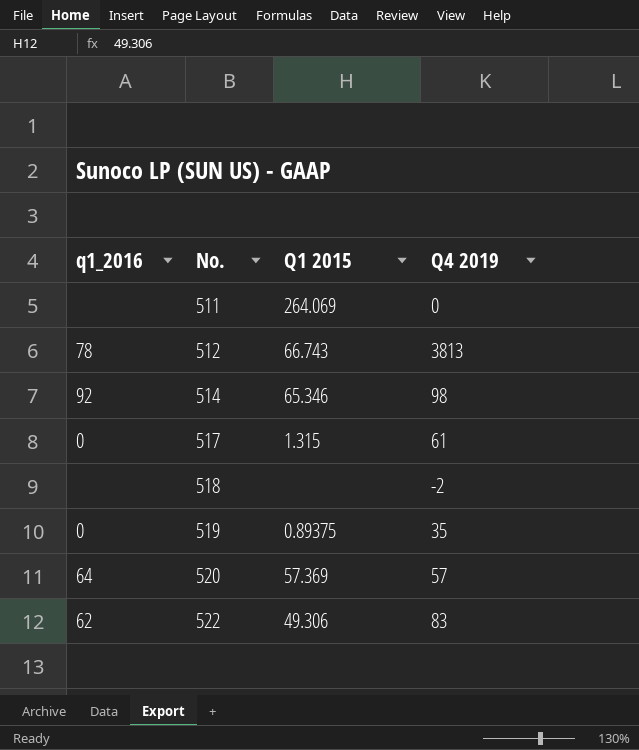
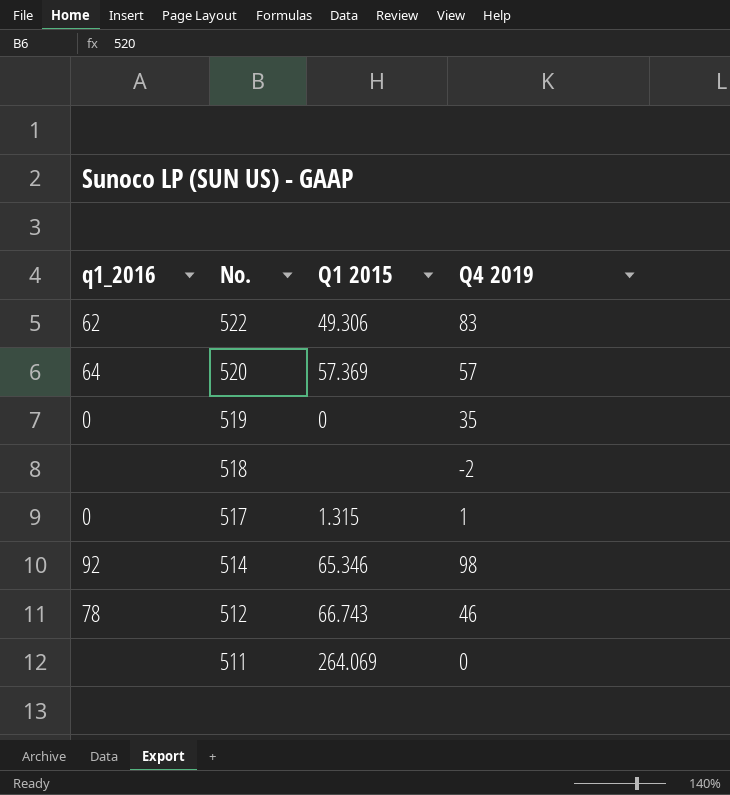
row order: No. ascending -> No. descending
519 | Q1 2015: 0.89375 -> 0
517 | Q4 2019: 61 -> 1
512 | Q4 2019: 3813 -> 46

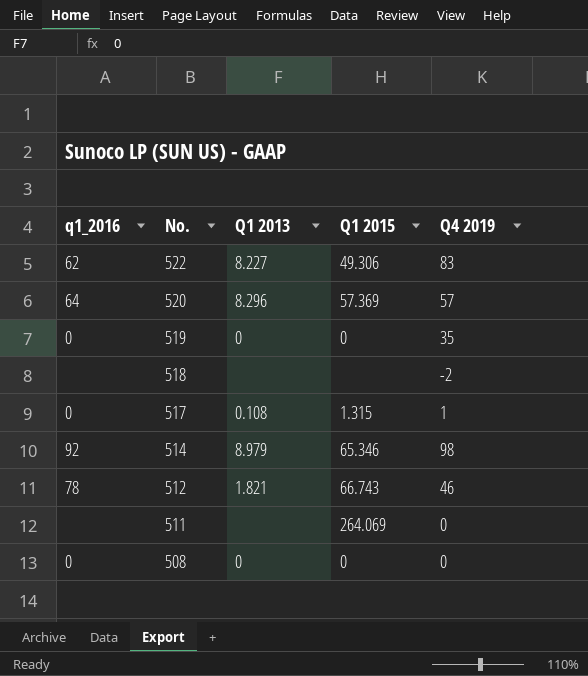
column Q1 2013 | position: none -> 3
row 508: none -> 0 | 0 | 0 | 0

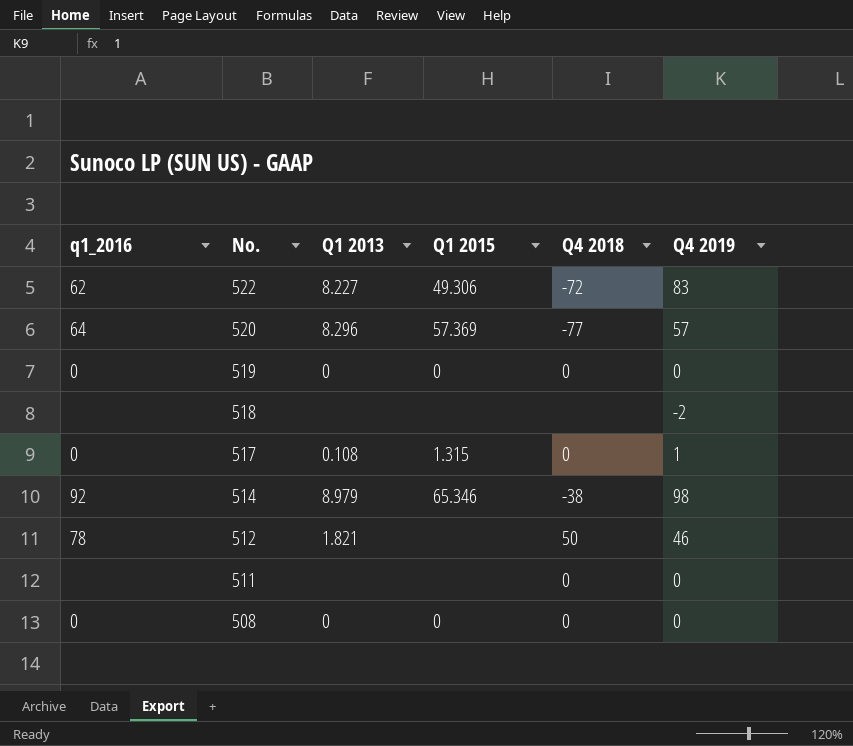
column Q4 2018 | position: none -> 5
519 | Q4 2019: 35 -> 0
512 | Q1 2015: 66.743 -> none
511 | Q1 2015: 264.069 -> none

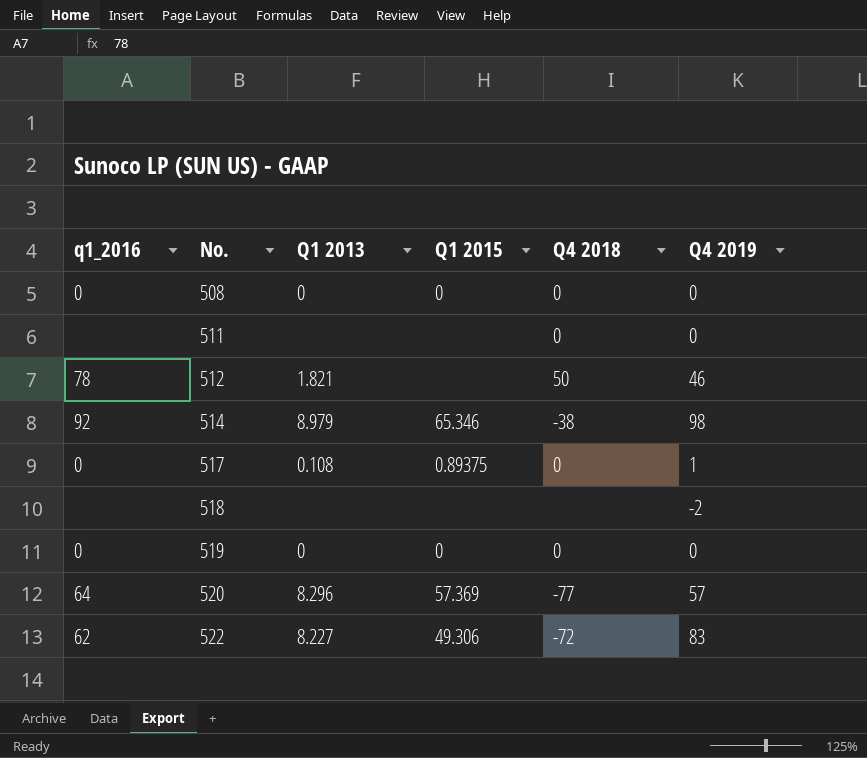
row order: No. descending -> No. ascending
517 | Q1 2015: 1.315 -> 0.89375

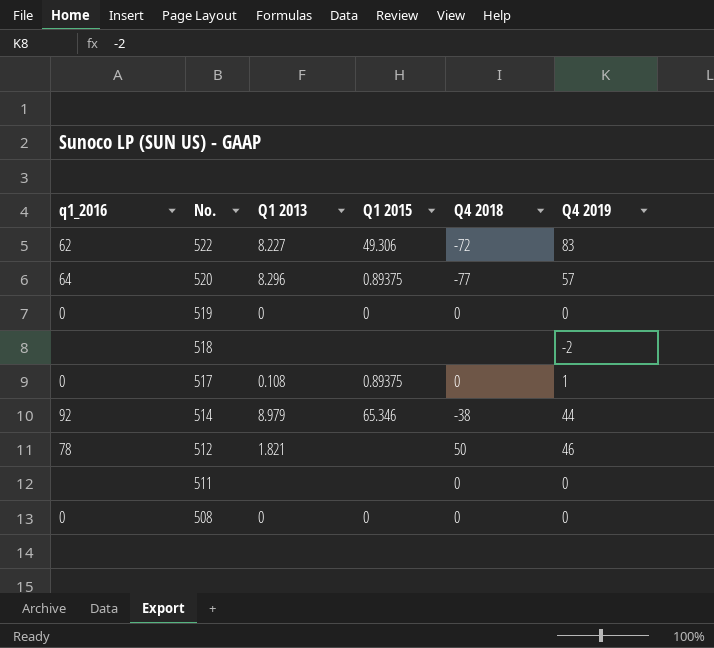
row order: No. ascending -> No. descending
520 | Q1 2015: 57.369 -> 0.89375
514 | Q4 2019: 98 -> 44

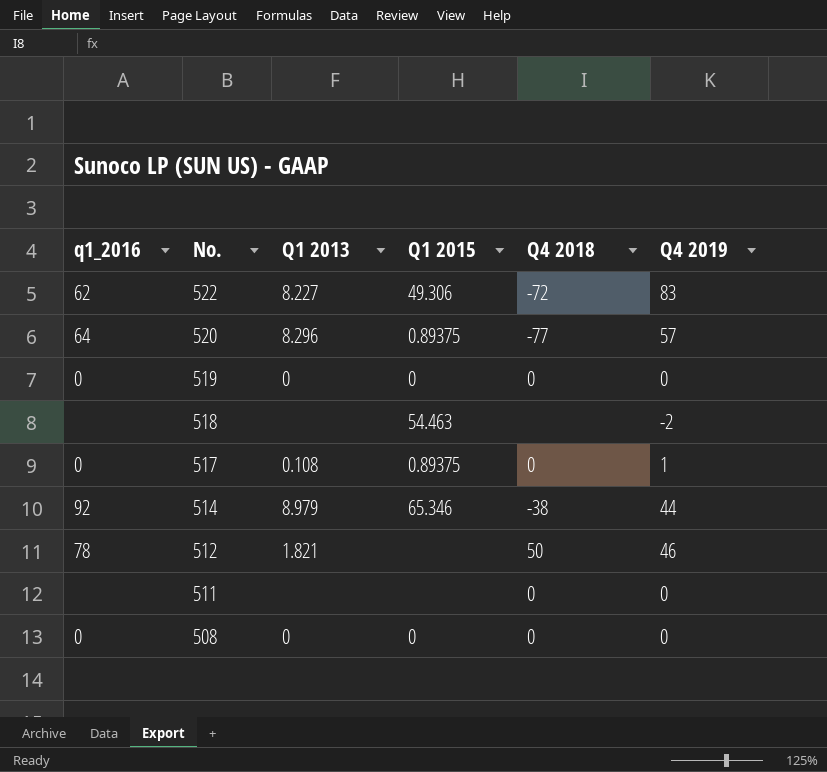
518 | Q1 2015: none -> 54.463

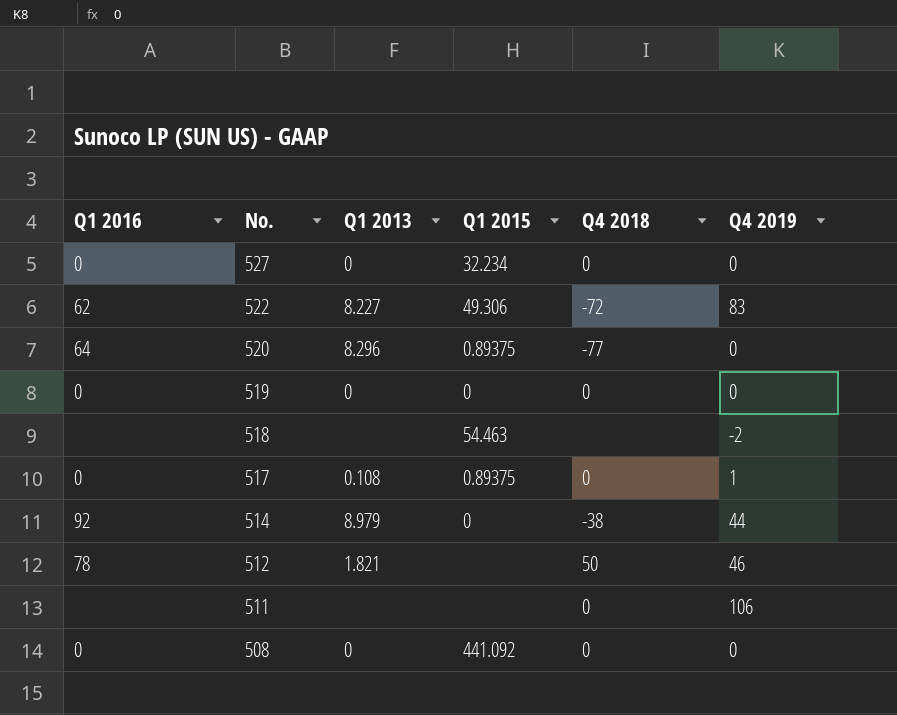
column name: q1_2016 -> Q1 2016
row 527: none -> 0 | 0 | 32.234 | 0 | 0
520 | Q4 2019: 57 -> 0
514 | Q1 2015: 65.346 -> 0
511 | Q4 2019: 0 -> 106
508 | Q1 2015: 0 -> 441.092

